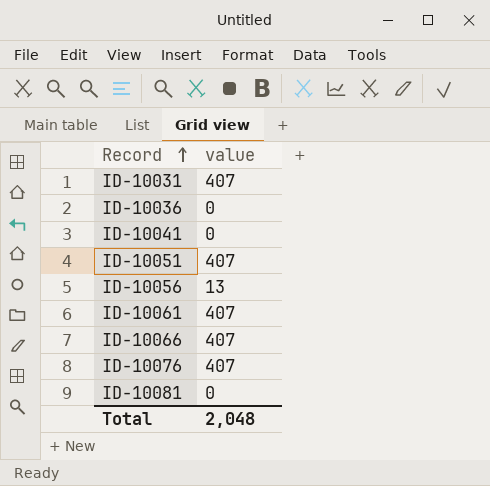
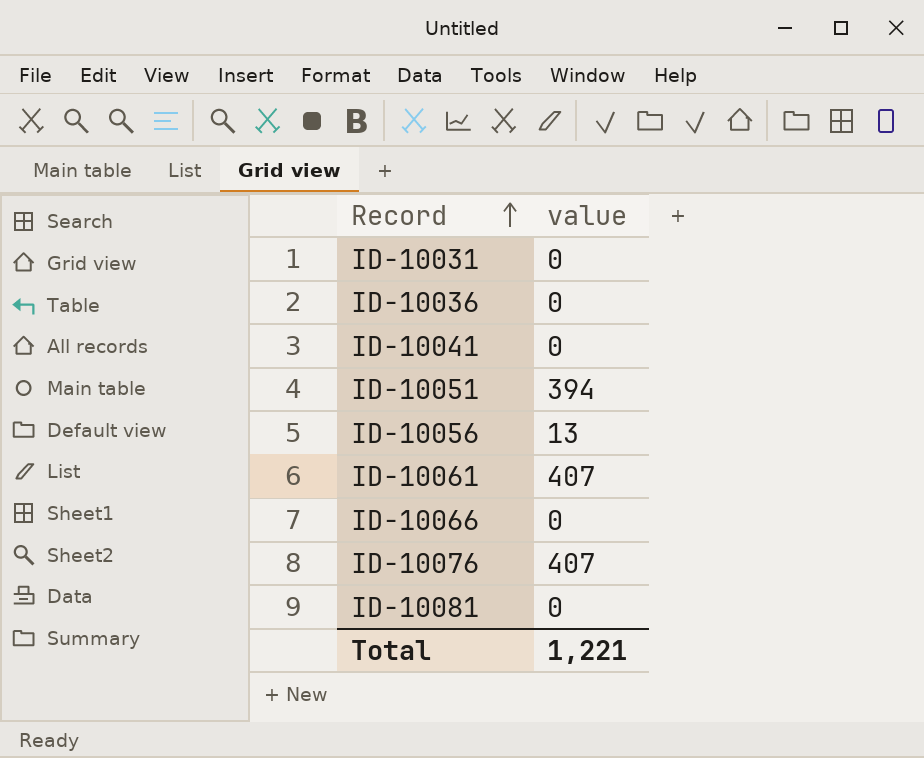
ID-10031 | value: 407 -> 0
ID-10051 | value: 407 -> 394
ID-10066 | value: 407 -> 0
Total | value: 2,048 -> 1,221

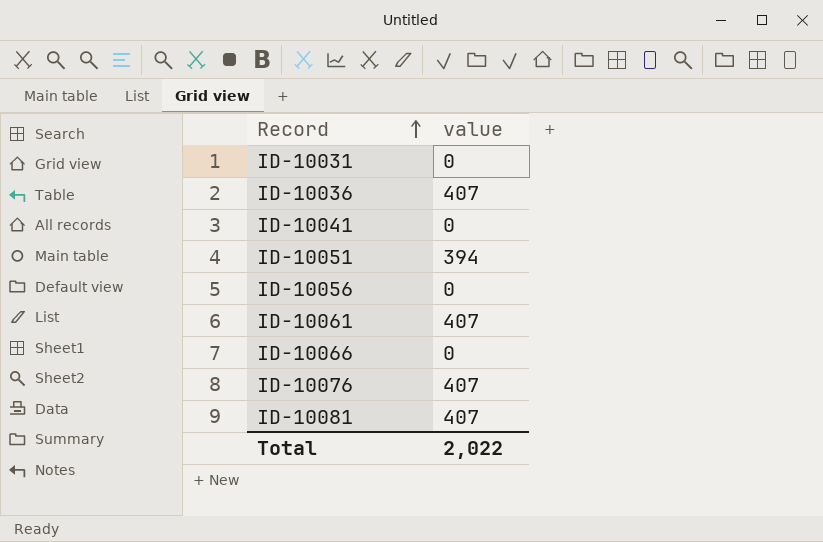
ID-10036 | value: 0 -> 407
ID-10056 | value: 13 -> 0
ID-10081 | value: 0 -> 407
Total | value: 1,221 -> 2,022

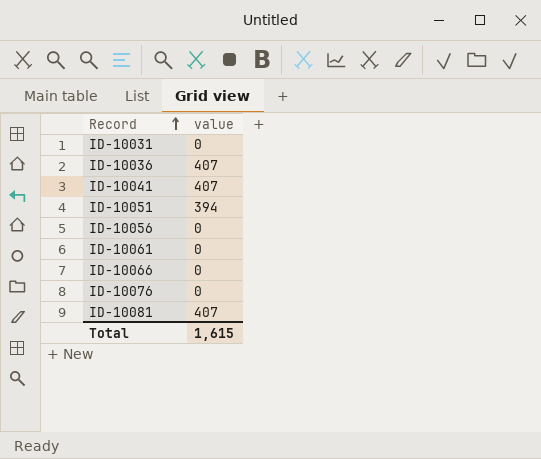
ID-10041 | value: 0 -> 407
ID-10061 | value: 407 -> 0
ID-10076 | value: 407 -> 0
Total | value: 2,022 -> 1,615

